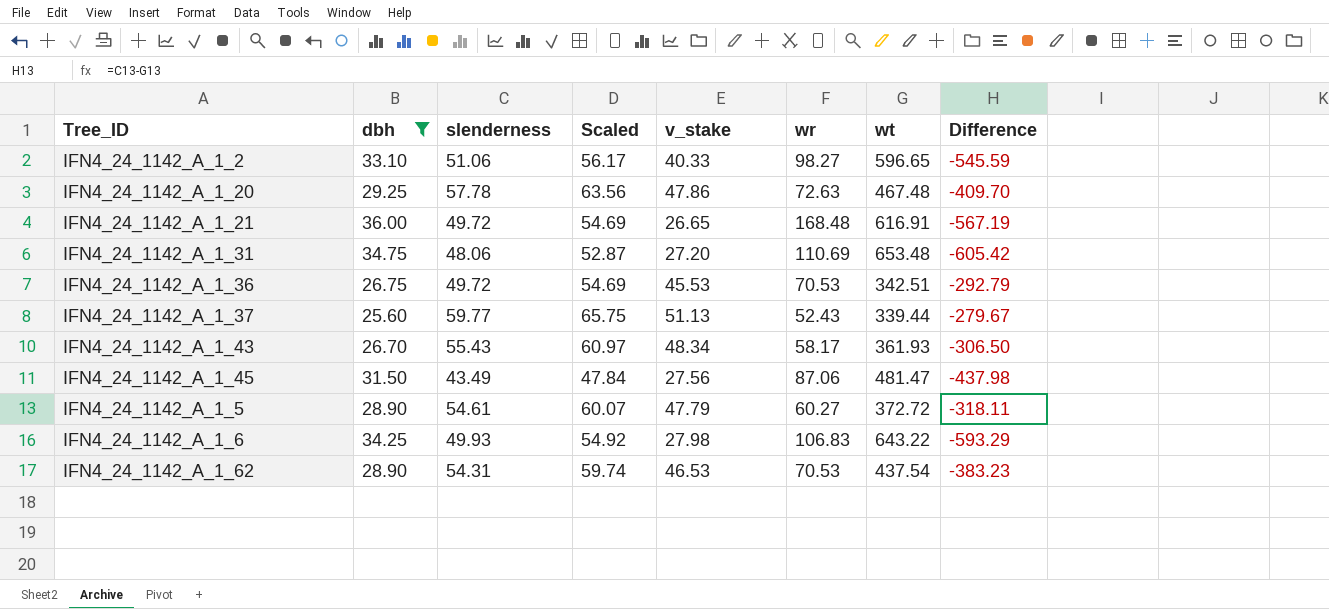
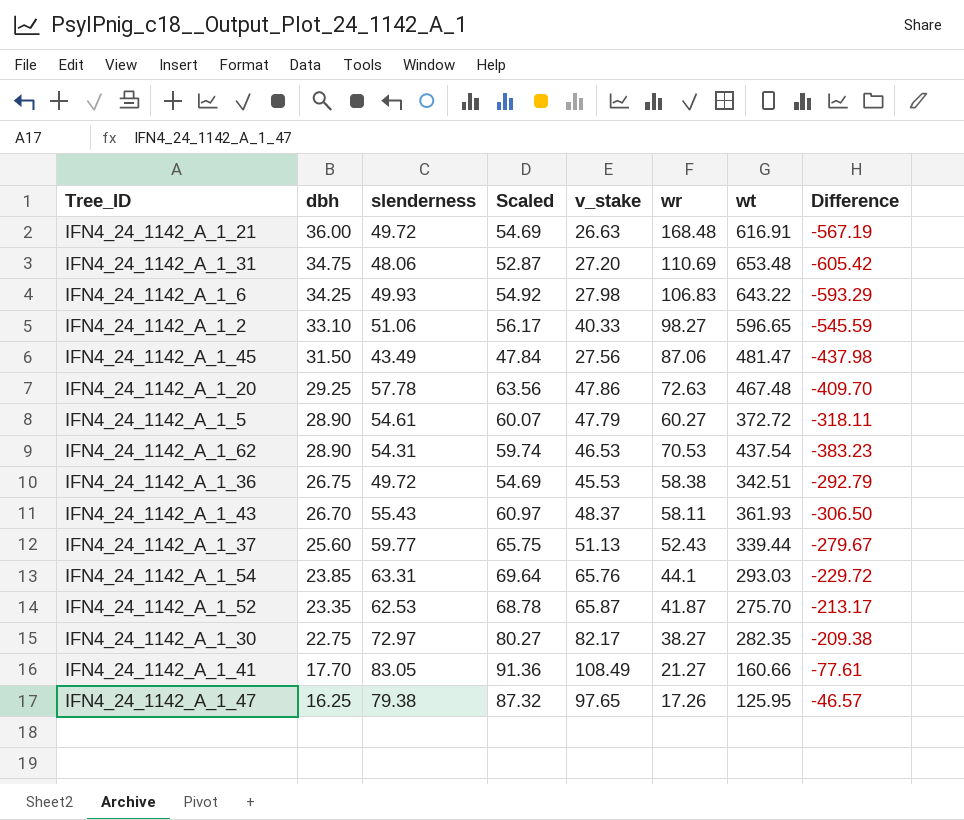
filter: dbh >= 25.60 -> none
row order: none -> dbh descending
IFN4_24_1142_A_1_21 | v_stake: 26.65 -> 26.63
IFN4_24_1142_A_1_36 | wr: 70.53 -> 58.38
IFN4_24_1142_A_1_43 | v_stake: 48.34 -> 48.37
IFN4_24_1142_A_1_43 | wr: 58.17 -> 58.11

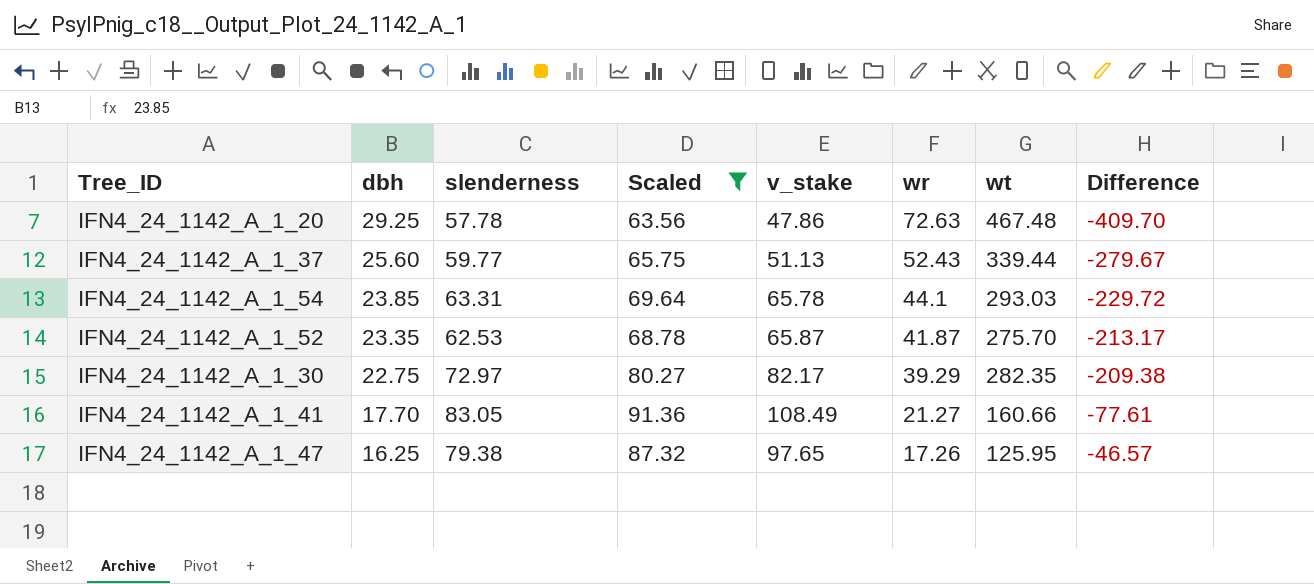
filter: none -> Scaled >= 63.56
IFN4_24_1142_A_1_54 | v_stake: 65.76 -> 65.78
IFN4_24_1142_A_1_30 | wr: 38.27 -> 39.29

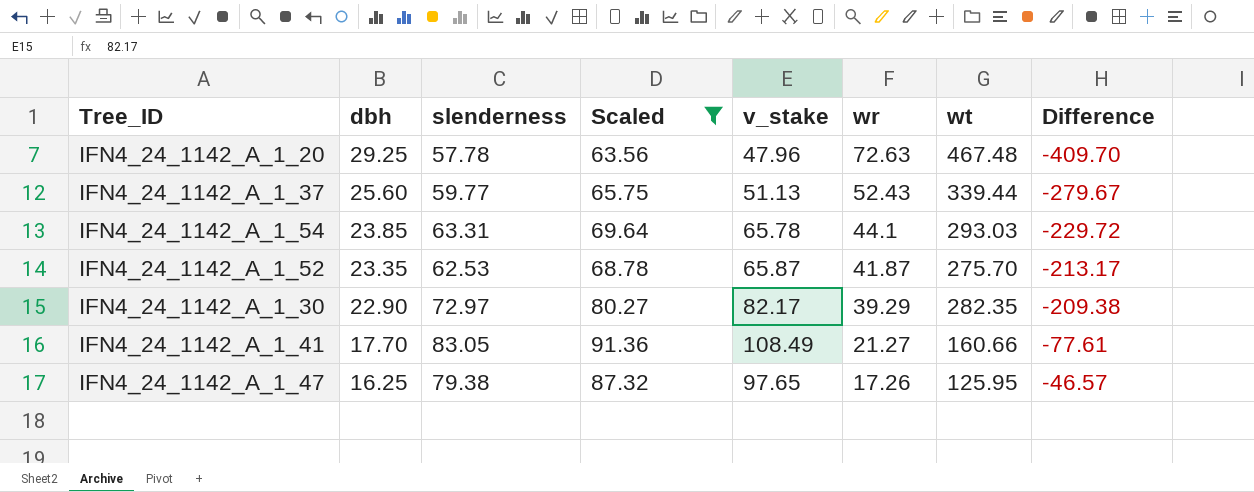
IFN4_24_1142_A_1_20 | v_stake: 47.86 -> 47.96
IFN4_24_1142_A_1_30 | dbh: 22.75 -> 22.90

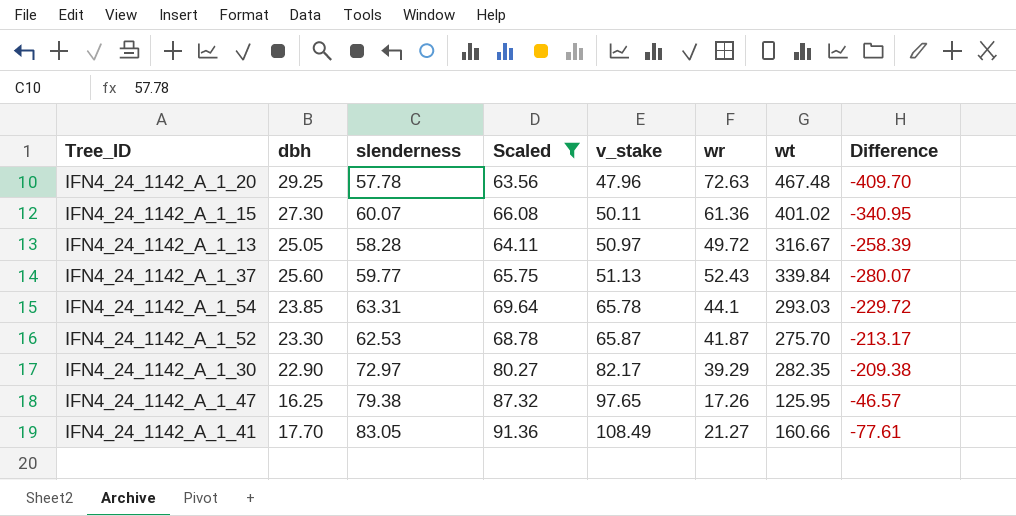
row order: dbh descending -> v_stake ascending
row IFN4_24_1142_A_1_15: none -> 27.30 | 60.07 | 66.08 | 50.11 | 61.36 | 401.02 | -340.95
row IFN4_24_1142_A_1_13: none -> 25.05 | 58.28 | 64.11 | 50.97 | 49.72 | 316.67 | -258.39
IFN4_24_1142_A_1_37 | wt: 339.44 -> 339.84
IFN4_24_1142_A_1_37 | Difference: -279.67 -> -280.07
IFN4_24_1142_A_1_52 | dbh: 23.35 -> 23.30

